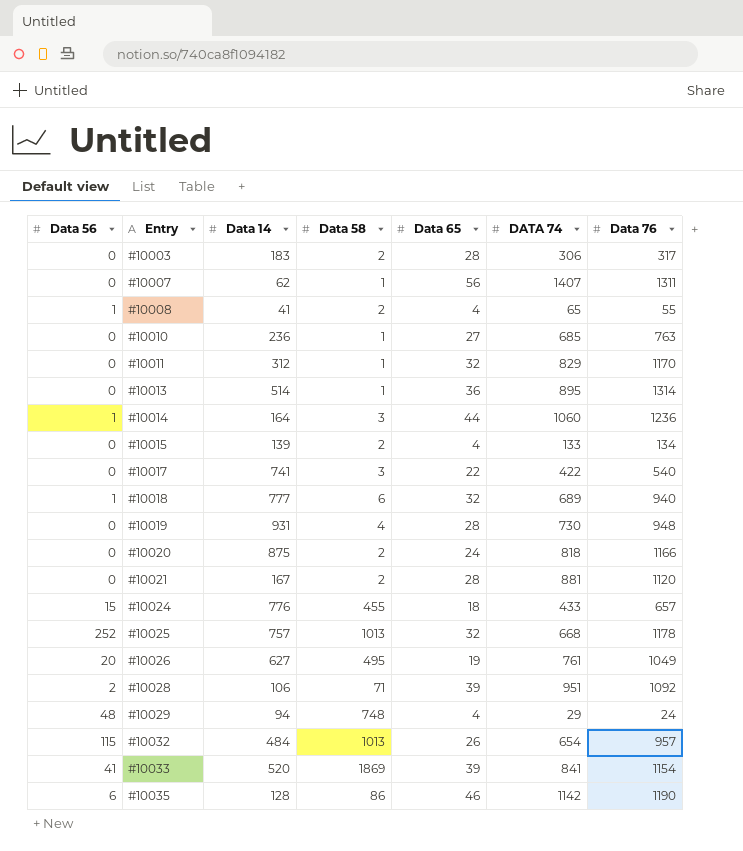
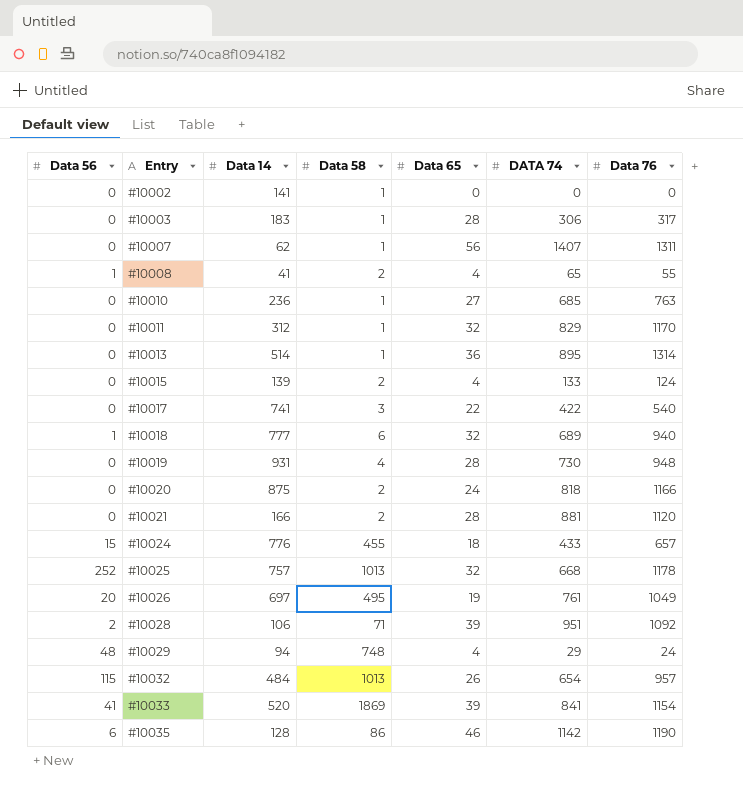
row #10014: 1 | 164 | 3 | 44 | 1060 | 1236 -> none
row #10002: none -> 0 | 141 | 1 | 0 | 0 | 0
#10003 | Data 58: 2 -> 1
#10015 | Data 76: 134 -> 124
#10021 | Data 14: 167 -> 166
#10026 | Data 14: 627 -> 697

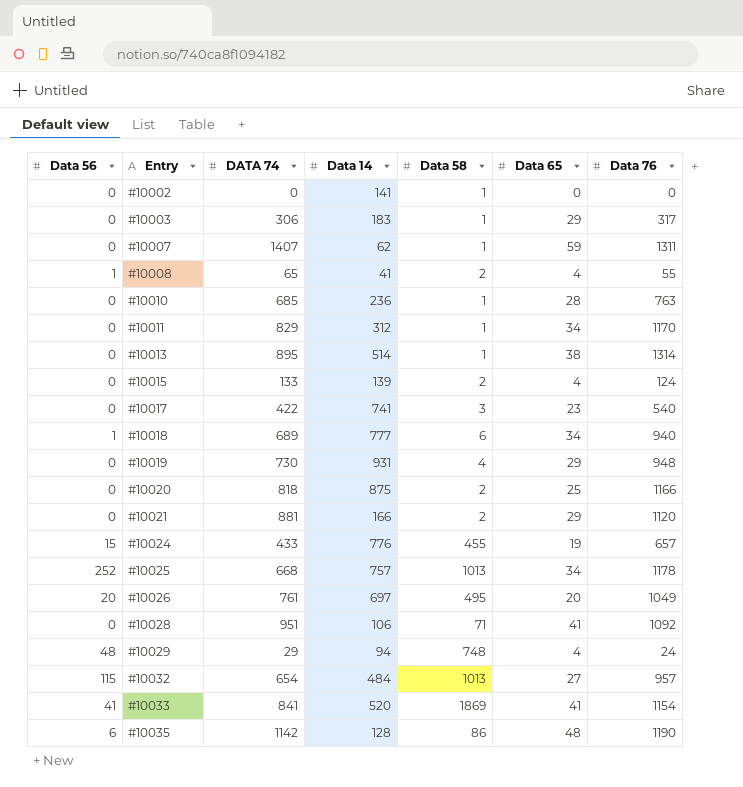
column DATA 74 | position: 6 -> 3
#10003 | Data 65: 28 -> 29
#10007 | Data 65: 56 -> 59
#10010 | Data 65: 27 -> 28
#10011 | Data 65: 32 -> 34
#10013 | Data 65: 36 -> 38
#10017 | Data 65: 22 -> 23
#10018 | Data 65: 32 -> 34
#10019 | Data 65: 28 -> 29
#10020 | Data 65: 24 -> 25
#10021 | Data 65: 28 -> 29
#10024 | Data 65: 18 -> 19
#10025 | Data 65: 32 -> 34
#10026 | Data 65: 19 -> 20
#10028 | Data 56: 2 -> 0
#10028 | Data 65: 39 -> 41
#10032 | Data 65: 26 -> 27
#10033 | Data 65: 39 -> 41
#10035 | Data 65: 46 -> 48

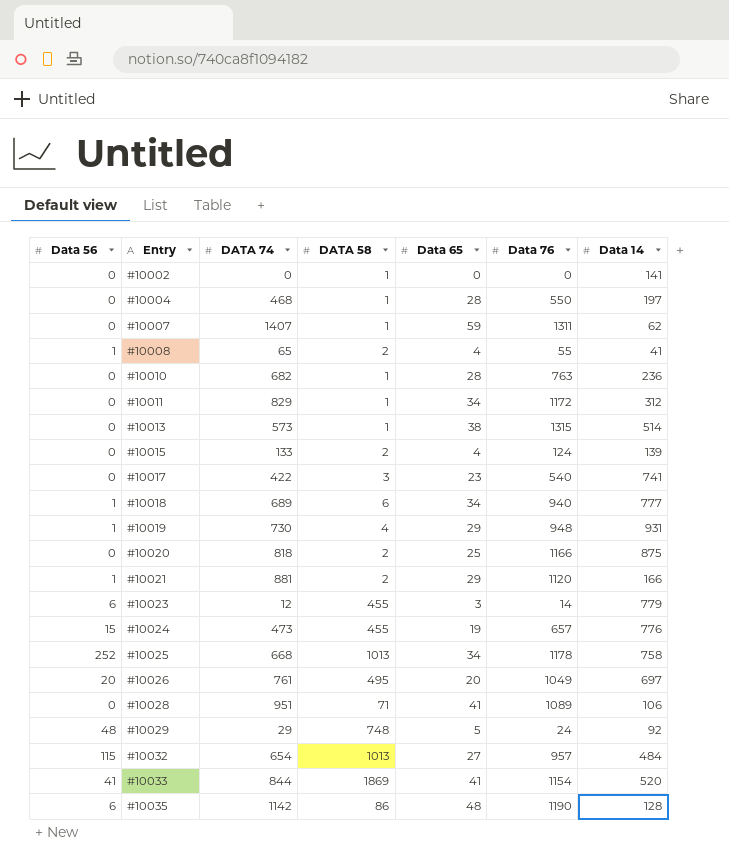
column name: Data 58 -> DATA 58
column Data 14 | position: 4 -> 7
row #10003: 0 | 306 | 183 | 1 | 29 | 317 -> none
row #10004: none -> 0 | 468 | 1 | 28 | 550 | 197
#10010 | DATA 74: 685 -> 682
#10011 | Data 76: 1170 -> 1172
#10013 | DATA 74: 895 -> 573
#10013 | Data 76: 1314 -> 1315
#10019 | Data 56: 0 -> 1
#10021 | Data 56: 0 -> 1
row #10023: none -> 6 | 12 | 455 | 3 | 14 | 779
#10024 | DATA 74: 433 -> 473
#10025 | Data 14: 757 -> 758
#10028 | Data 76: 1092 -> 1089
#10029 | Data 65: 4 -> 5
#10029 | Data 14: 94 -> 92
#10033 | DATA 74: 841 -> 844

